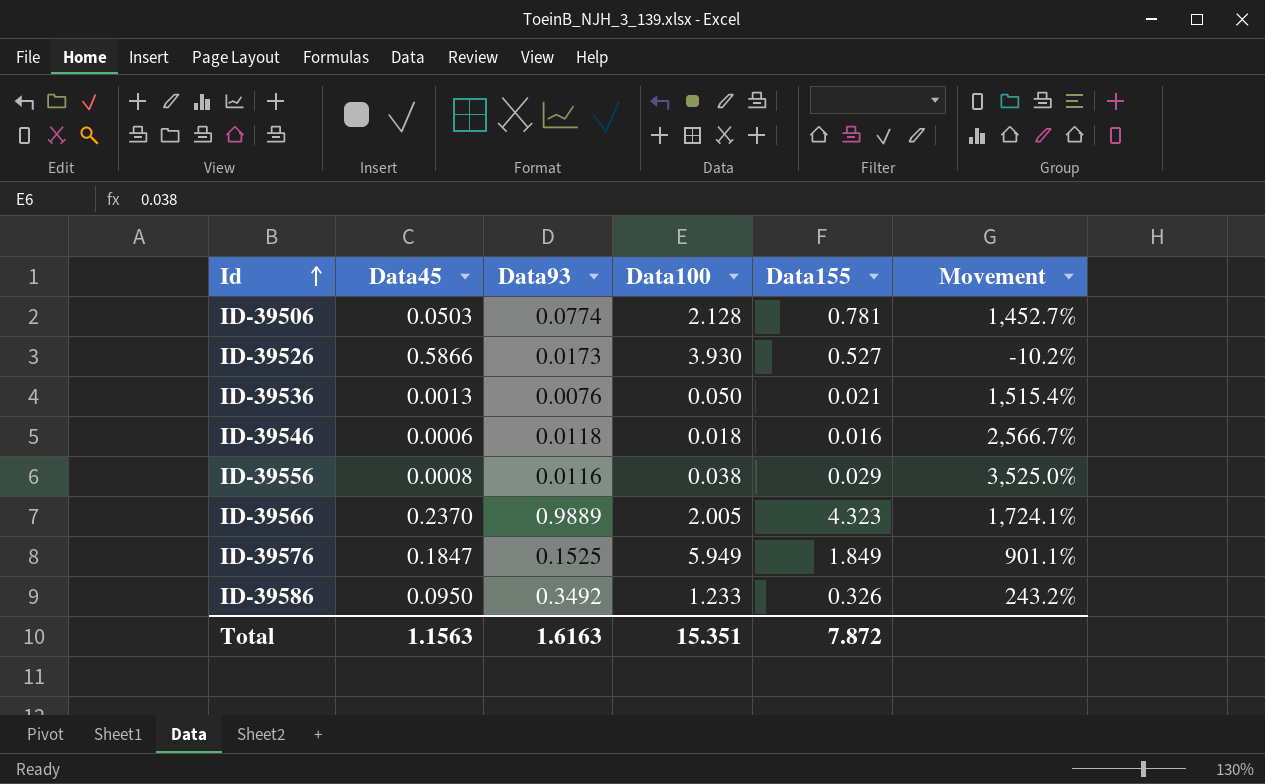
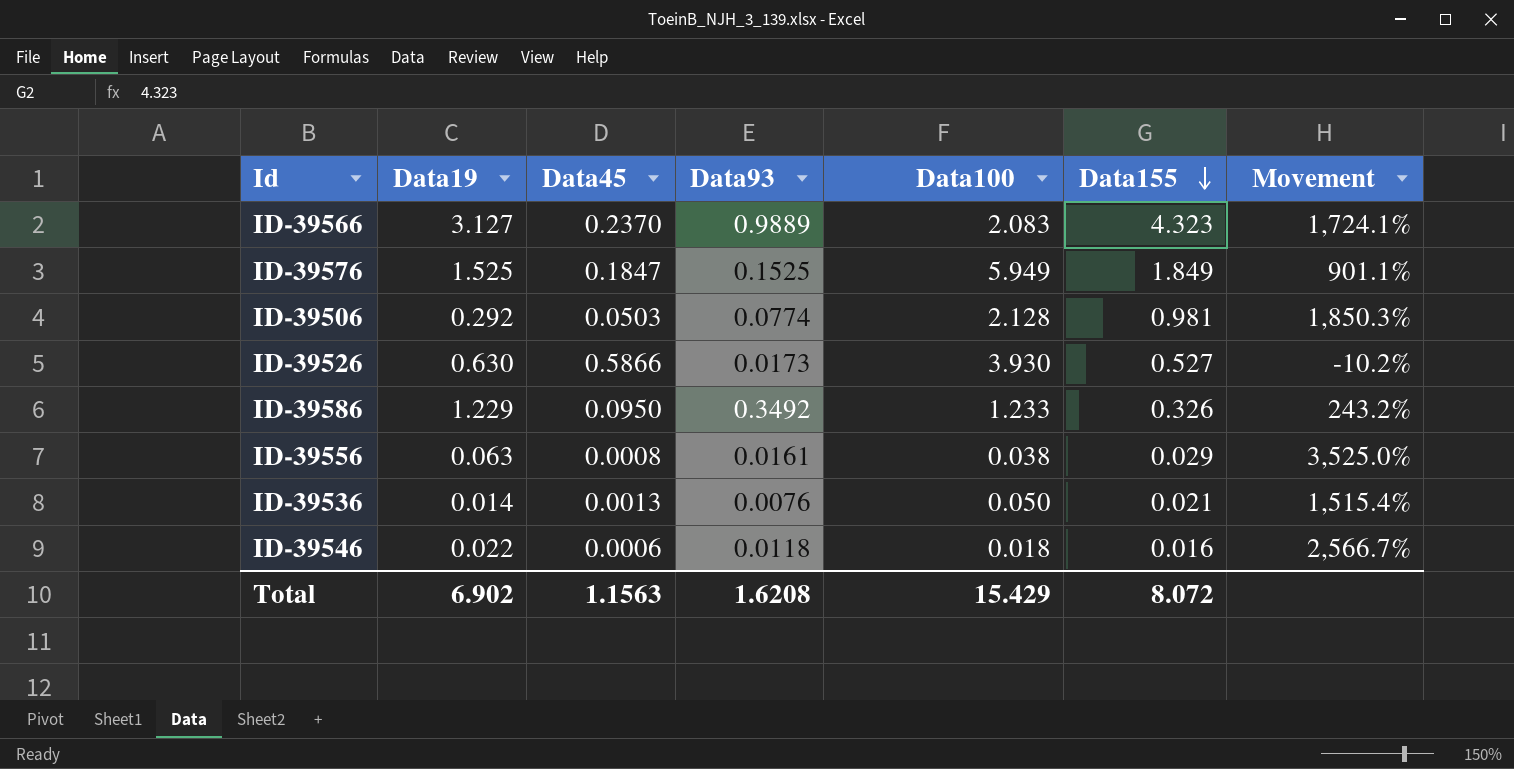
row order: Id ascending -> Data155 descending
column Data19 | position: none -> 2
ID-39566 | Data100: 2.005 -> 2.083
ID-39506 | Data155: 0.781 -> 0.981
ID-39506 | Movement: 1,452.7% -> 1,850.3%
ID-39556 | Data93: 0.0116 -> 0.0161
Total | Data93: 1.6163 -> 1.6208
Total | Data100: 15.351 -> 15.429
Total | Data155: 7.872 -> 8.072

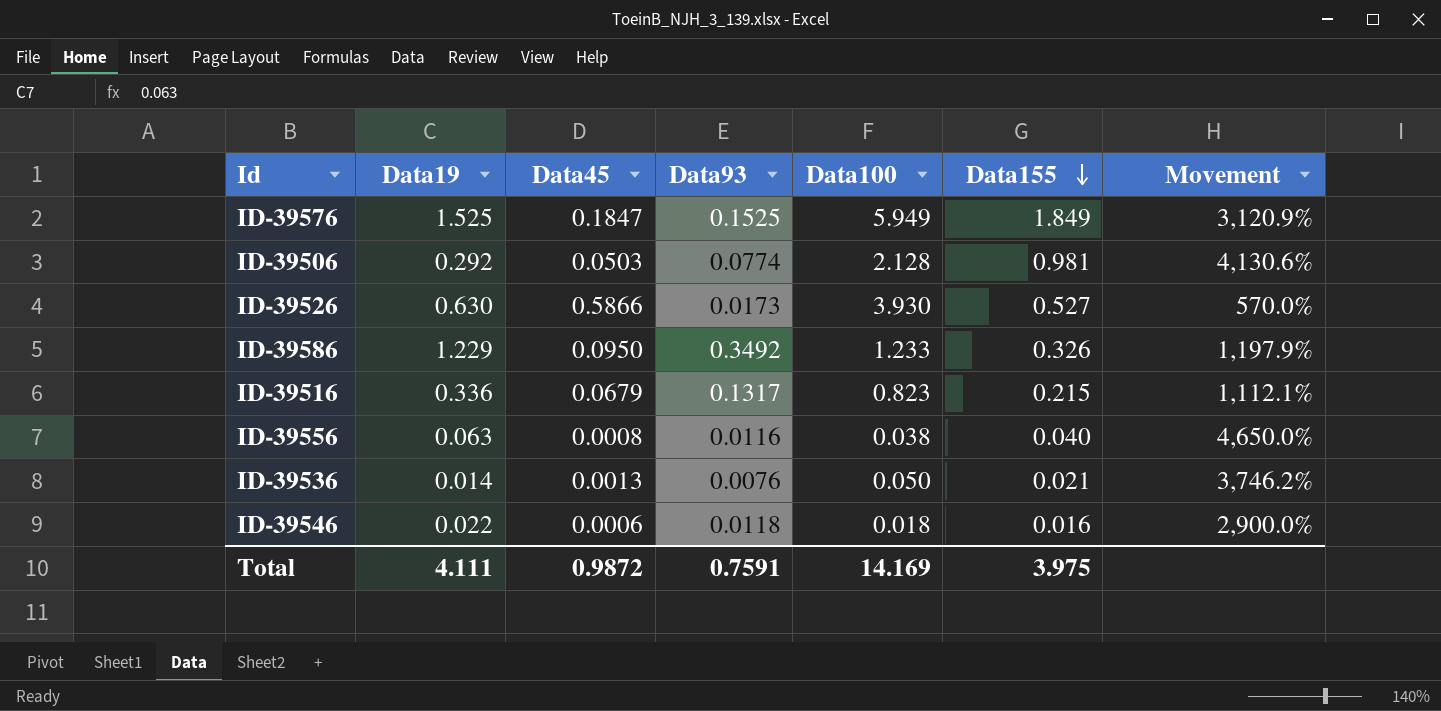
column Movement | formula: ([Data155] - [Data45]) / [Data45] -> ([Data100] - [Data45]) / [Data45]
row ID-39566: 3.127 | 0.2370 | 0.9889 | 2.083 | 4.323 | 1,724.1% -> none
row ID-39516: none -> 0.336 | 0.0679 | 0.1317 | 0.823 | 0.215 | 1,112.1%
ID-39556 | Data93: 0.0161 -> 0.0116
ID-39556 | Data155: 0.029 -> 0.040
Total | Data19: 6.902 -> 4.111
Total | Data45: 1.1563 -> 0.9872
Total | Data93: 1.6208 -> 0.7591
Total | Data100: 15.429 -> 14.169
Total | Data155: 8.072 -> 3.975

